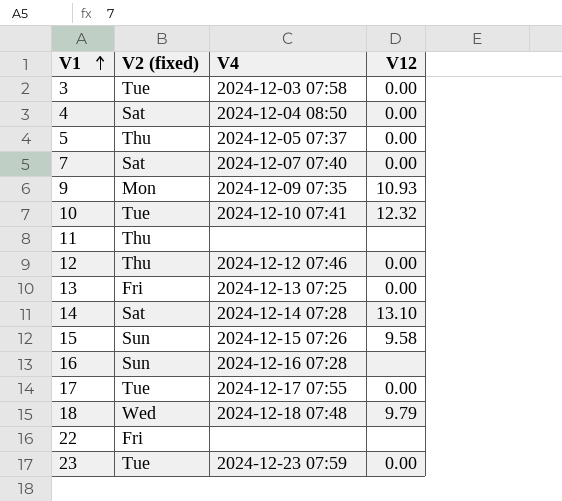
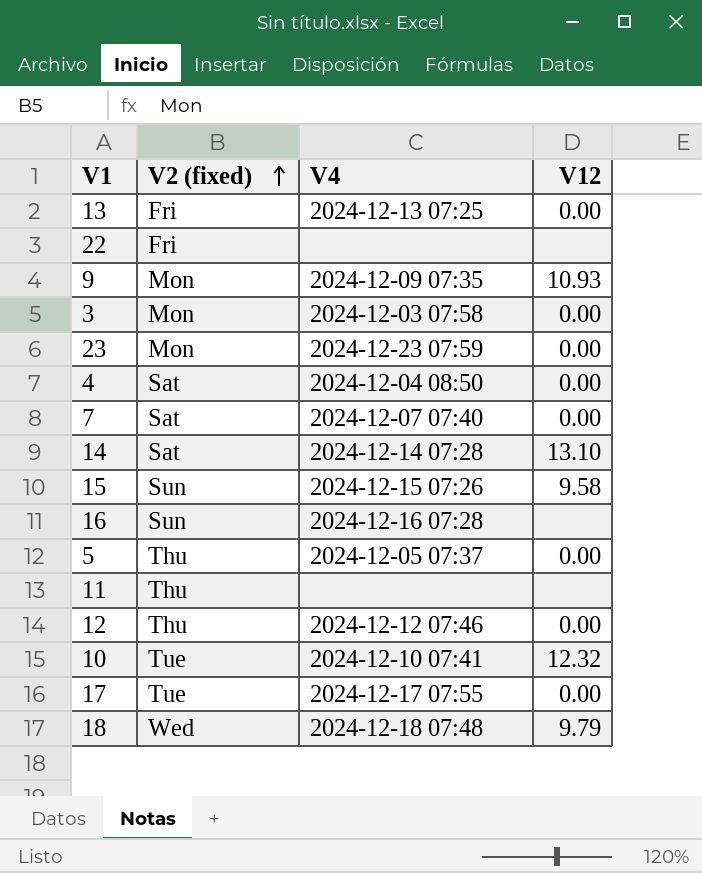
row order: V1 ascending -> V2 (fixed) ascending
3 | V2 (fixed): Tue -> Mon
23 | V2 (fixed): Tue -> Mon

